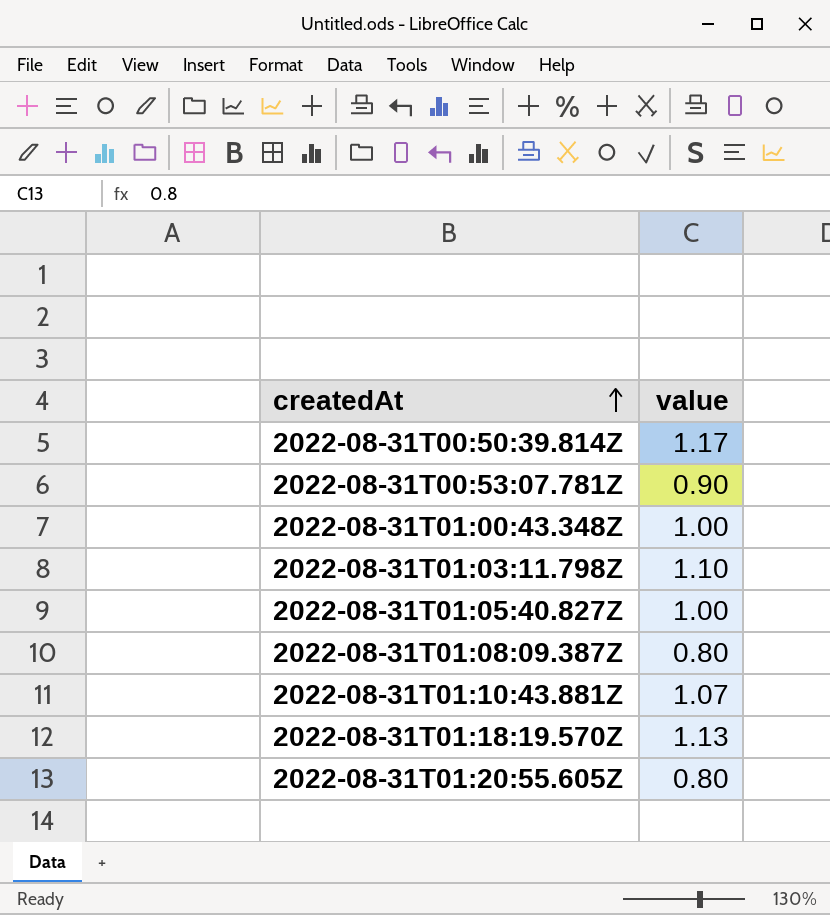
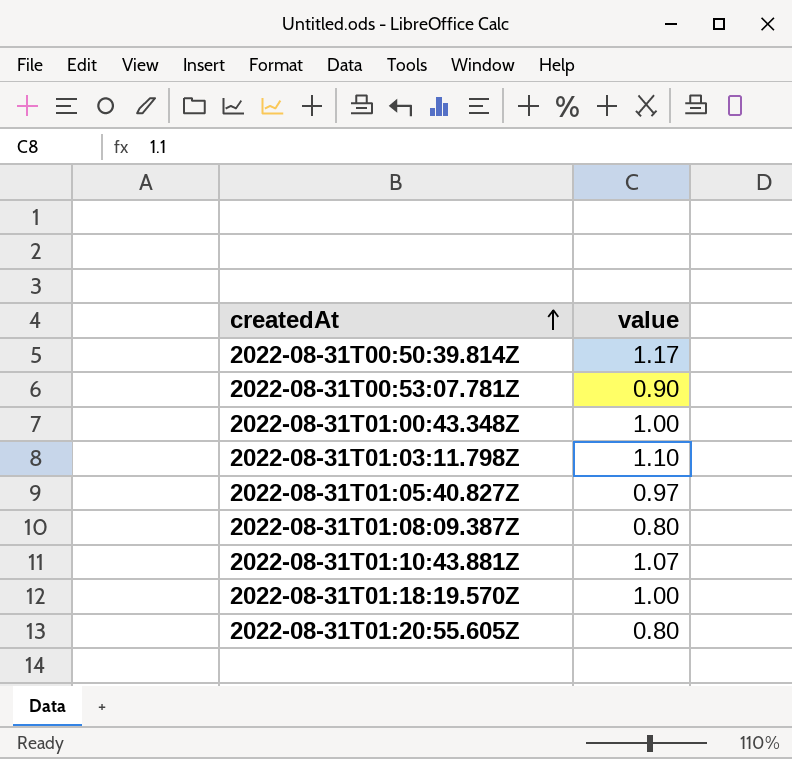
2022-08-31T01:05:40.827Z | value: 1.00 -> 0.97
2022-08-31T01:18:19.570Z | value: 1.13 -> 1.00

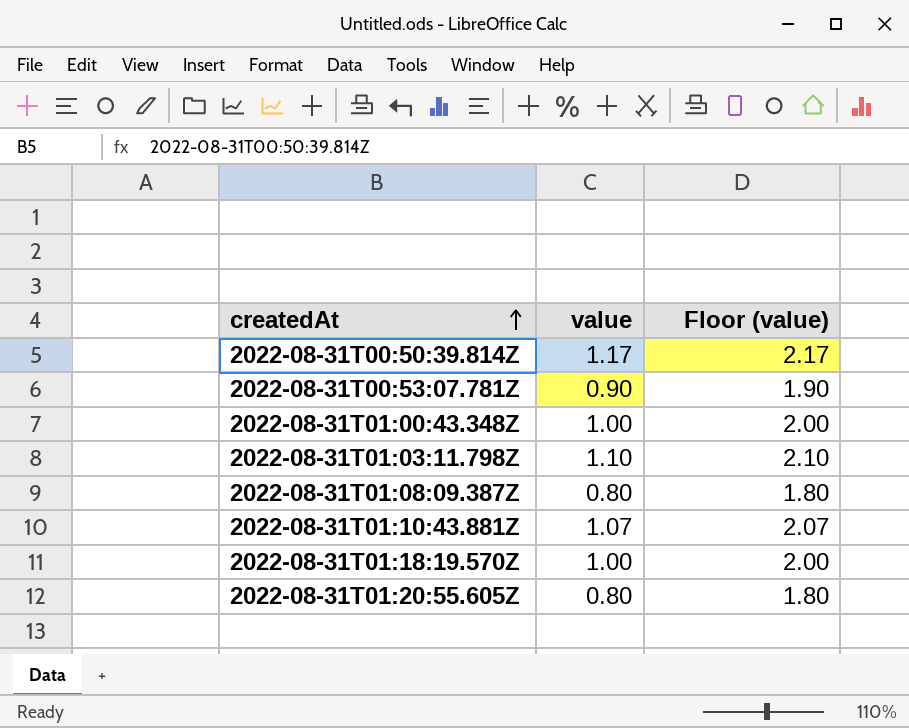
column Floor (value) | formula: none -> [value] + 1
row 2022-08-31T01:05:40.827Z: 0.97 -> none

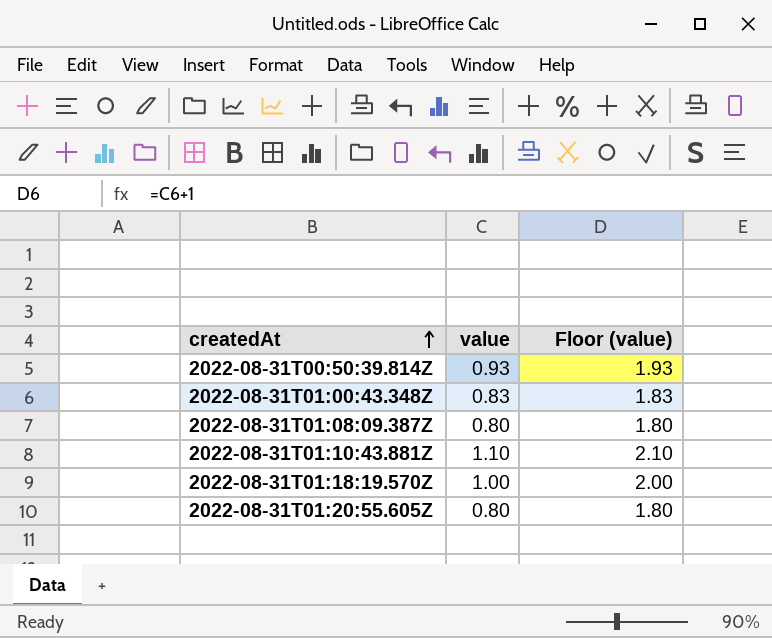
row 2022-08-31T00:53:07.781Z: 0.90 | 1.90 -> none
row 2022-08-31T01:03:11.798Z: 1.10 | 2.10 -> none
2022-08-31T00:50:39.814Z | value: 1.17 -> 0.93
2022-08-31T00:50:39.814Z | Floor (value): 2.17 -> 1.93
2022-08-31T01:00:43.348Z | value: 1.00 -> 0.83
2022-08-31T01:00:43.348Z | Floor (value): 2.00 -> 1.83
2022-08-31T01:10:43.881Z | value: 1.07 -> 1.10
2022-08-31T01:10:43.881Z | Floor (value): 2.07 -> 2.10

